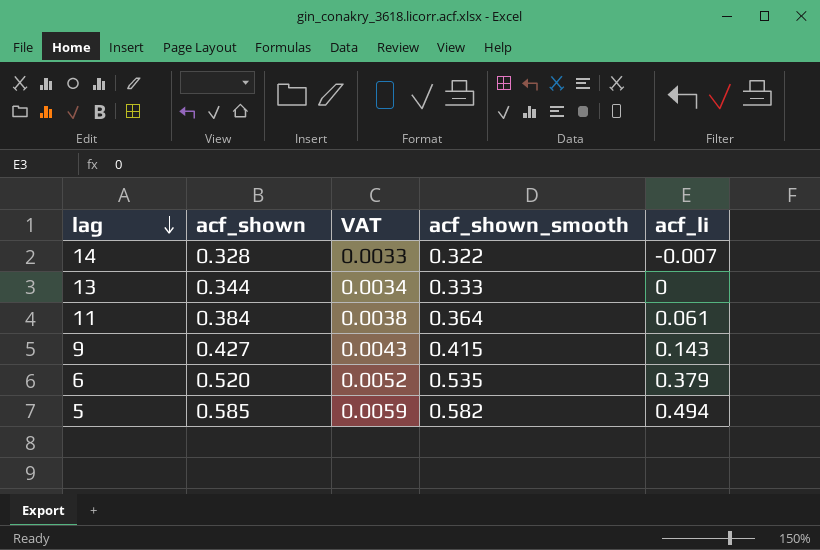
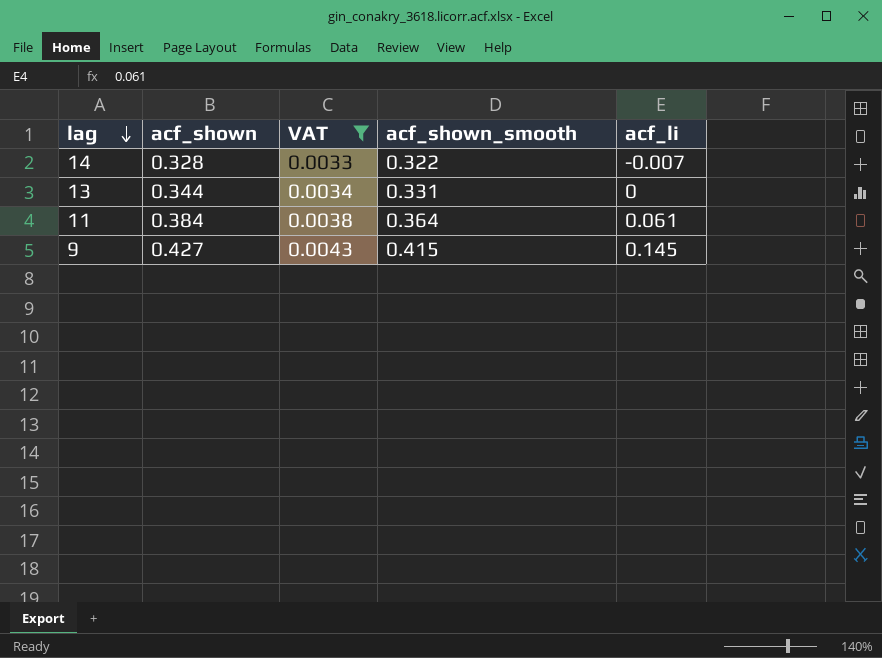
filter: none -> VAT <= 0.0043
13 | acf_shown_smooth: 0.333 -> 0.331
9 | acf_li: 0.143 -> 0.145

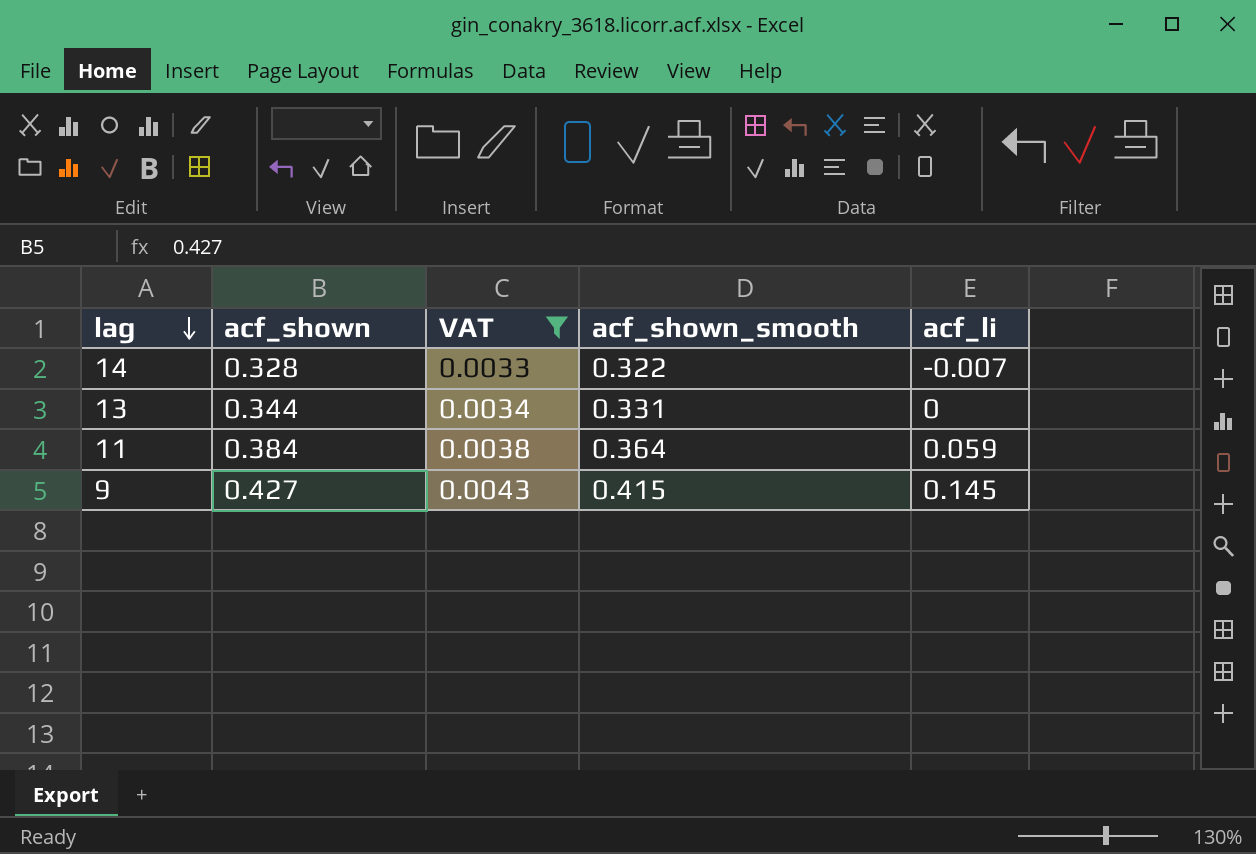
11 | acf_li: 0.061 -> 0.059

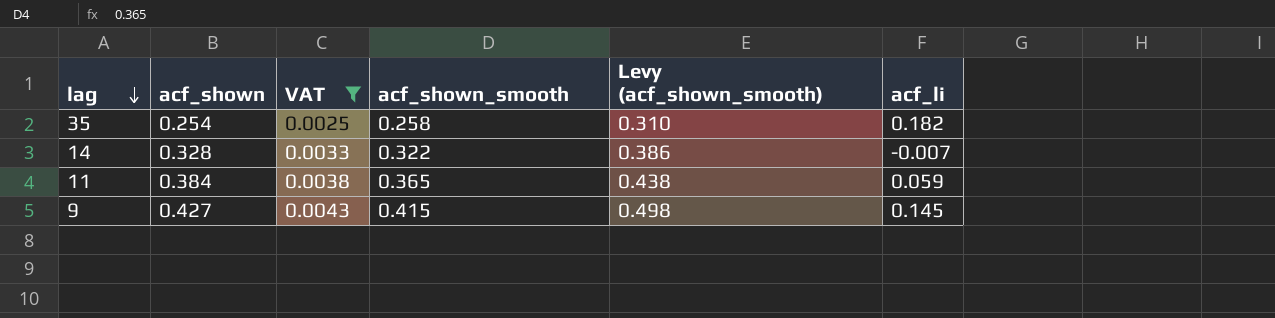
column Levy (acf_shown_smooth) | formula: none -> [acf_shown_smooth] * 1.2
row 13: 0.344 | 0.0034 | 0.331 | 0 -> none
row 35: none -> 0.254 | 0.0025 | 0.258 | 0.310 | 0.182
11 | acf_shown_smooth: 0.364 -> 0.365

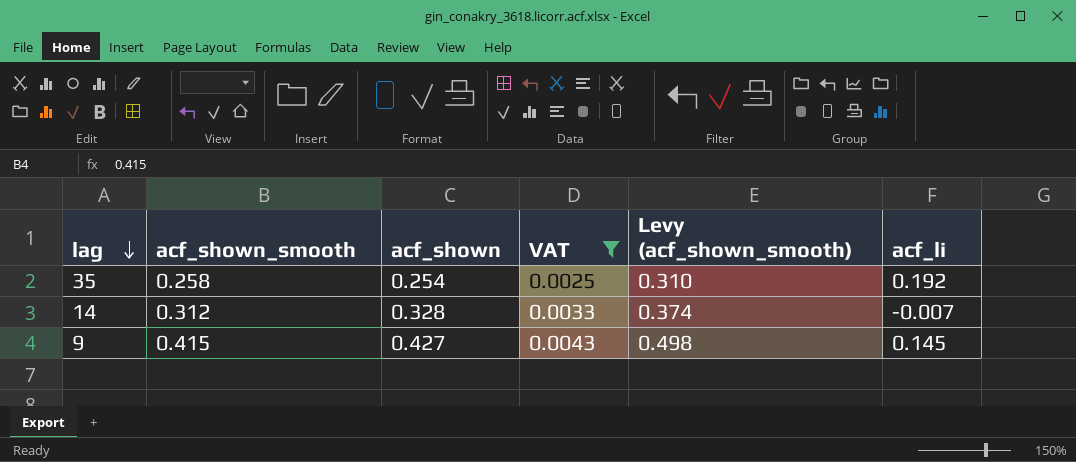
column acf_shown_smooth | position: 4 -> 2
row 11: 0.384 | 0.0038 | 0.365 | 0.438 | 0.059 -> none
35 | acf_li: 0.182 -> 0.192
14 | acf_shown_smooth: 0.322 -> 0.312
14 | Levy (acf_shown_smooth): 0.386 -> 0.374

